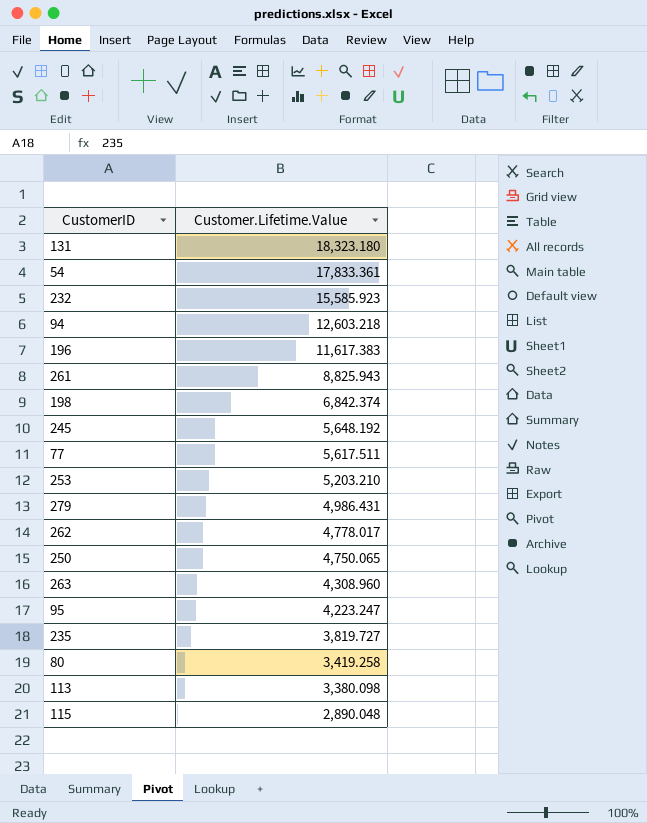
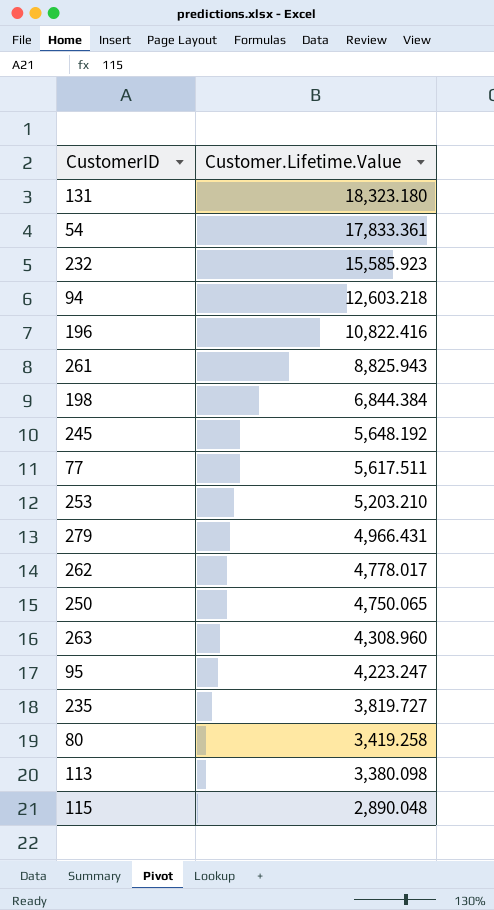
196 | Customer.Lifetime.Value: 11,617.383 -> 10,822.416
198 | Customer.Lifetime.Value: 6,842.374 -> 6,844.384
279 | Customer.Lifetime.Value: 4,986.431 -> 4,966.431

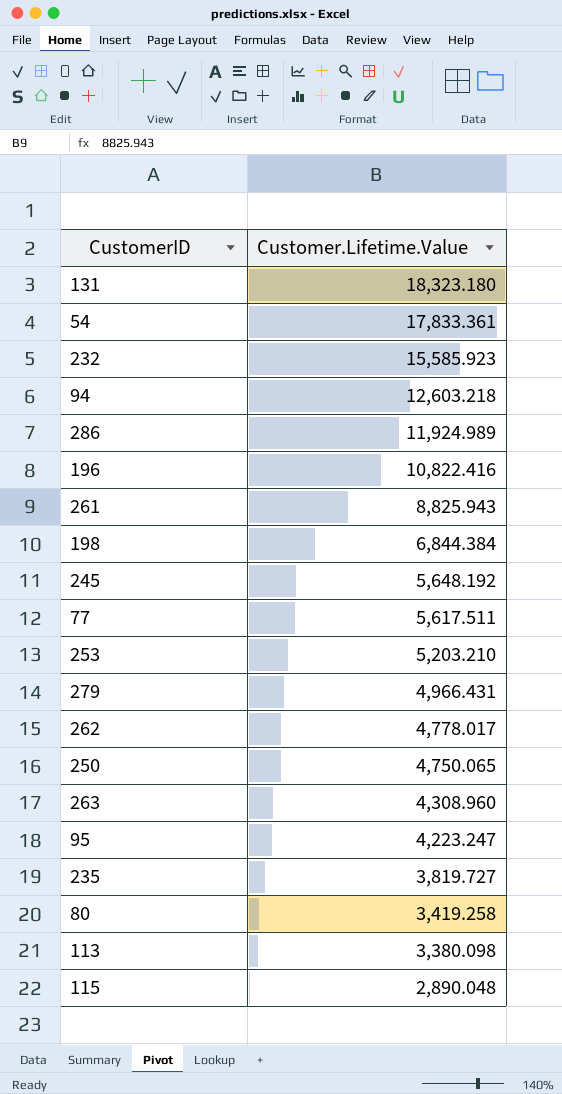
row 286: none -> 11,924.989

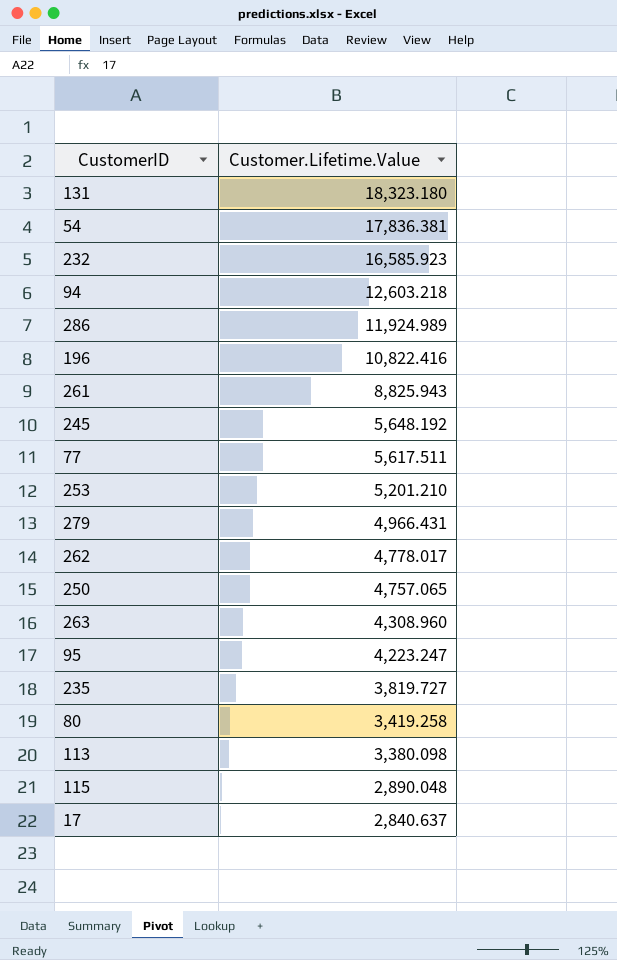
row 198: 6,844.384 -> none
54 | Customer.Lifetime.Value: 17,833.361 -> 17,836.381
232 | Customer.Lifetime.Value: 15,585.923 -> 16,585.923
253 | Customer.Lifetime.Value: 5,203.210 -> 5,201.210
250 | Customer.Lifetime.Value: 4,750.065 -> 4,757.065
row 17: none -> 2,840.637

